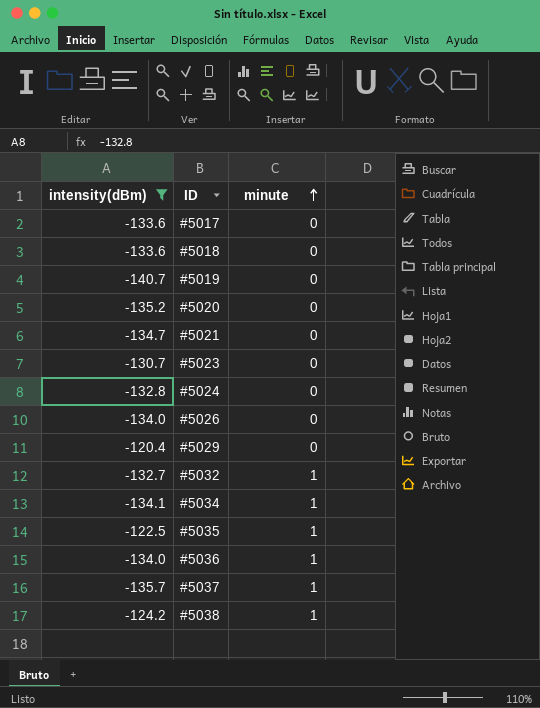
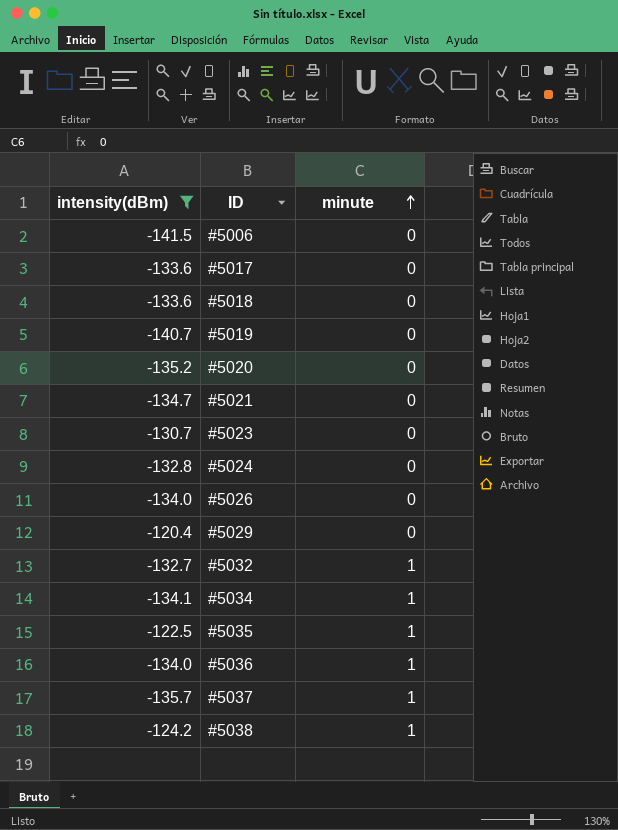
row #5006: none -> -141.5 | 0

